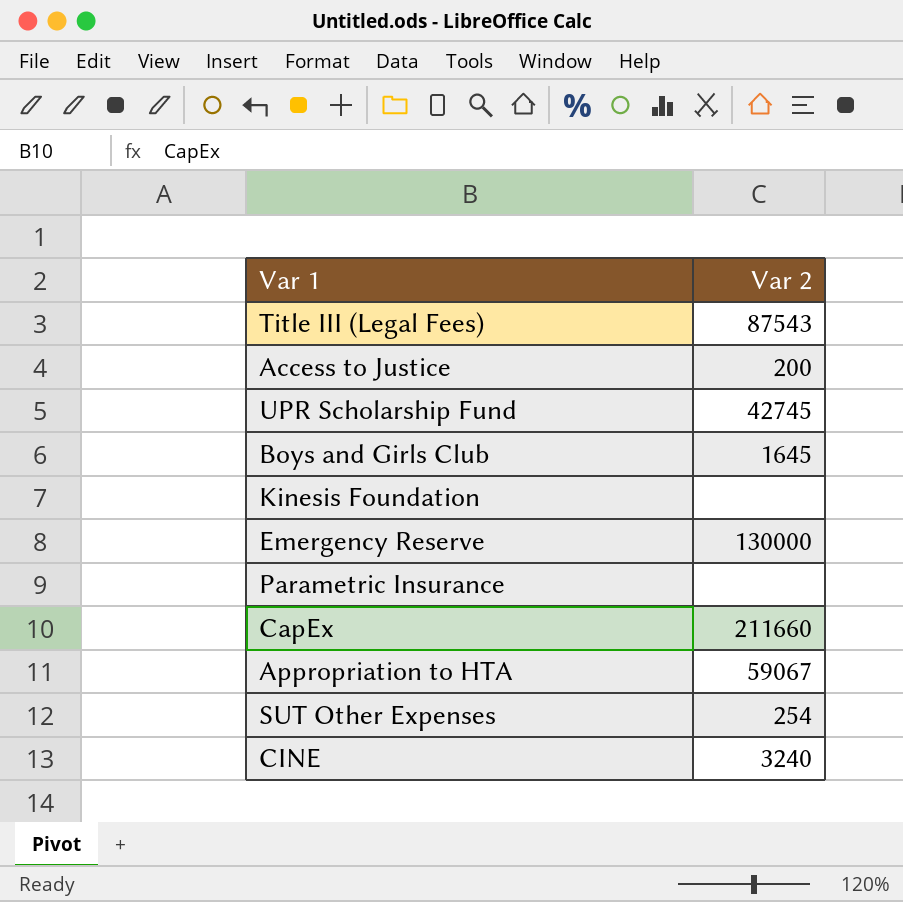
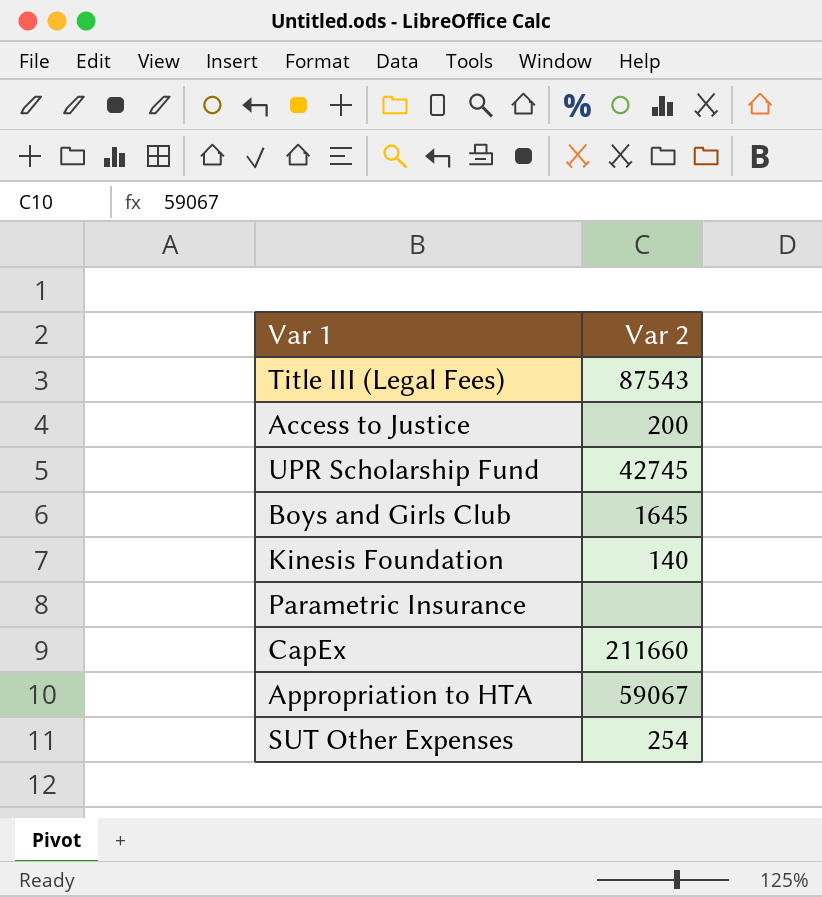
row Emergency Reserve: 130000 -> none
row CINE: 3240 -> none
Kinesis Foundation | Var 2: none -> 140

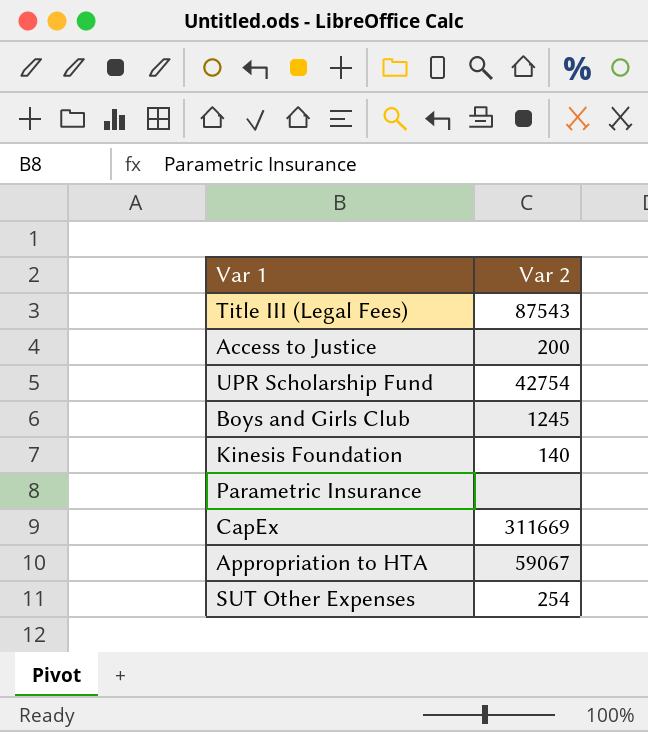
UPR Scholarship Fund | Var 2: 42745 -> 42754
Boys and Girls Club | Var 2: 1645 -> 1245
CapEx | Var 2: 211660 -> 311669

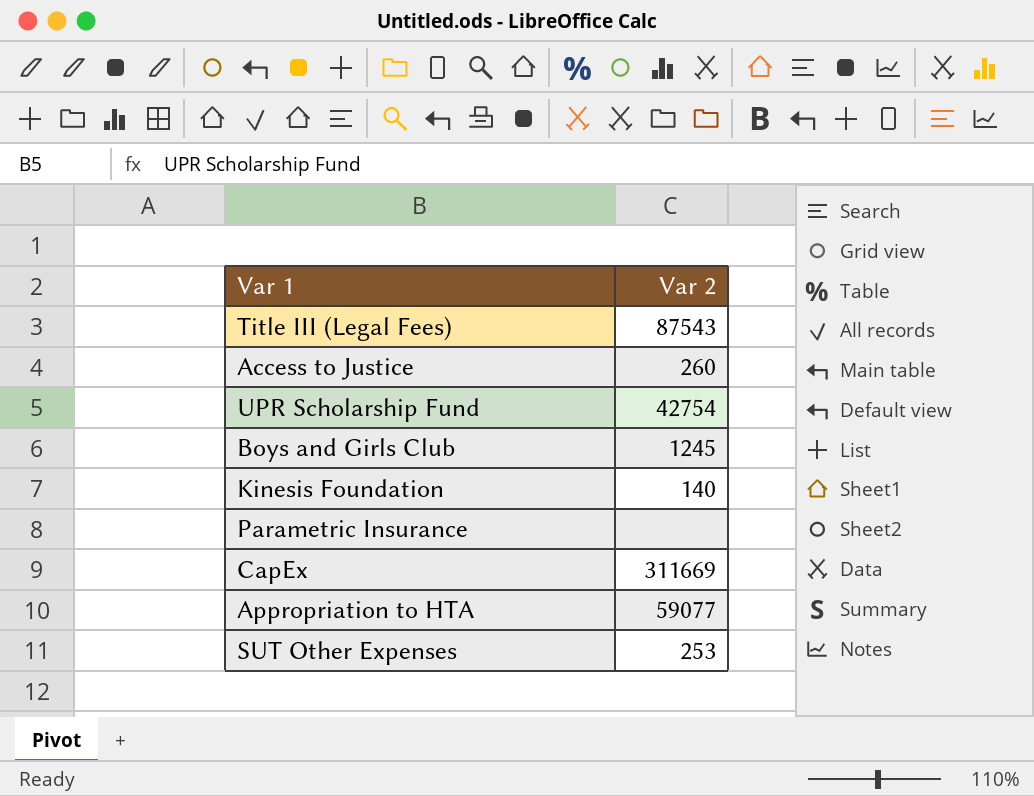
Access to Justice | Var 2: 200 -> 260
Appropriation to HTA | Var 2: 59067 -> 59077
SUT Other Expenses | Var 2: 254 -> 253

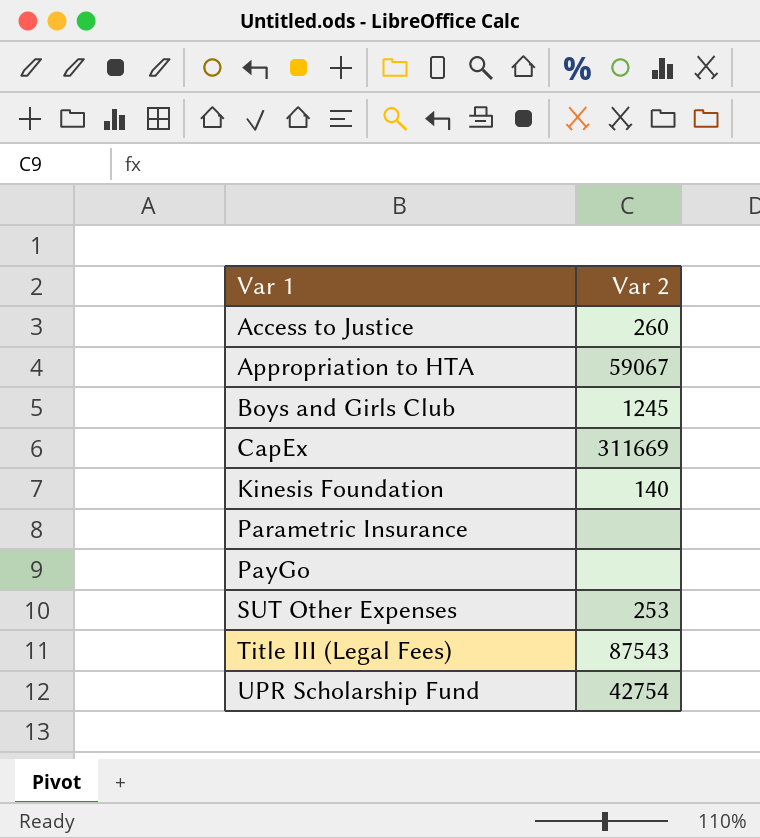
row order: none -> Var 1 ascending
Appropriation to HTA | Var 2: 59077 -> 59067
row PayGo: none -> none

